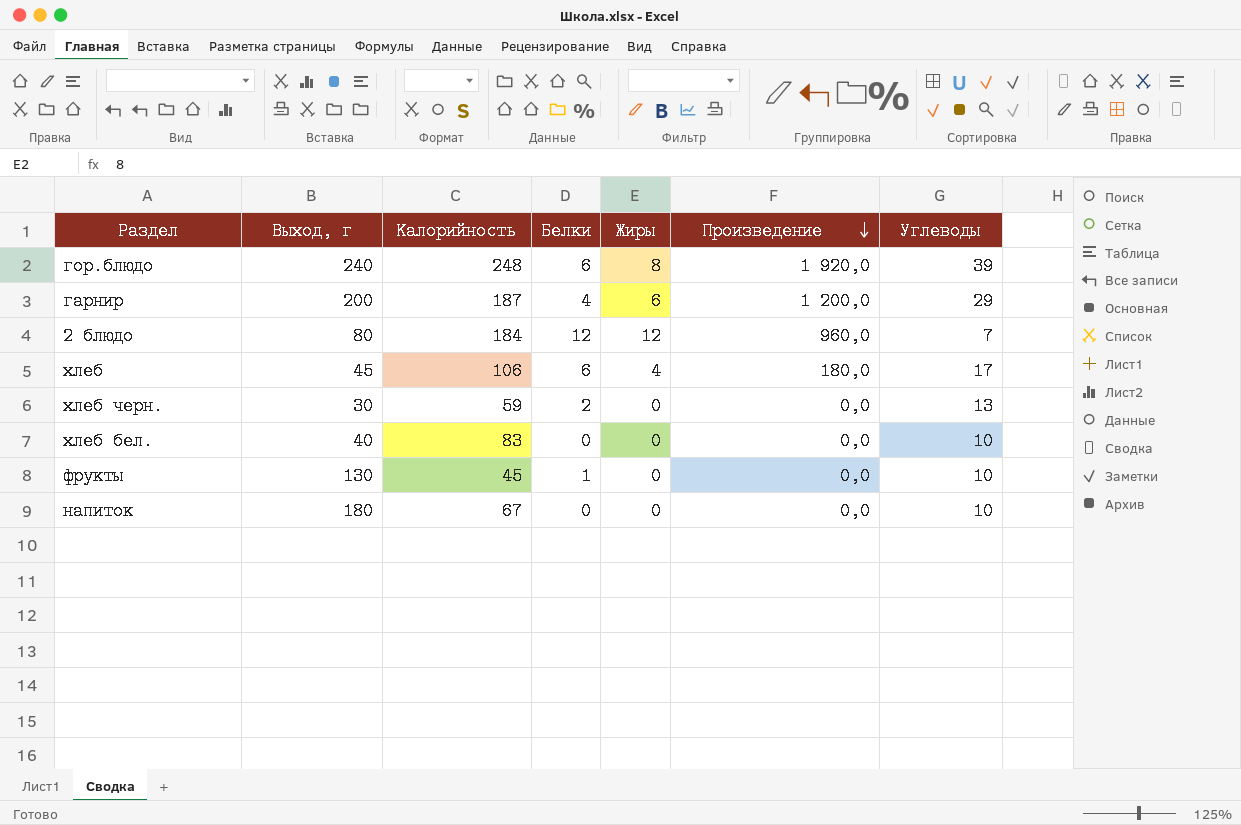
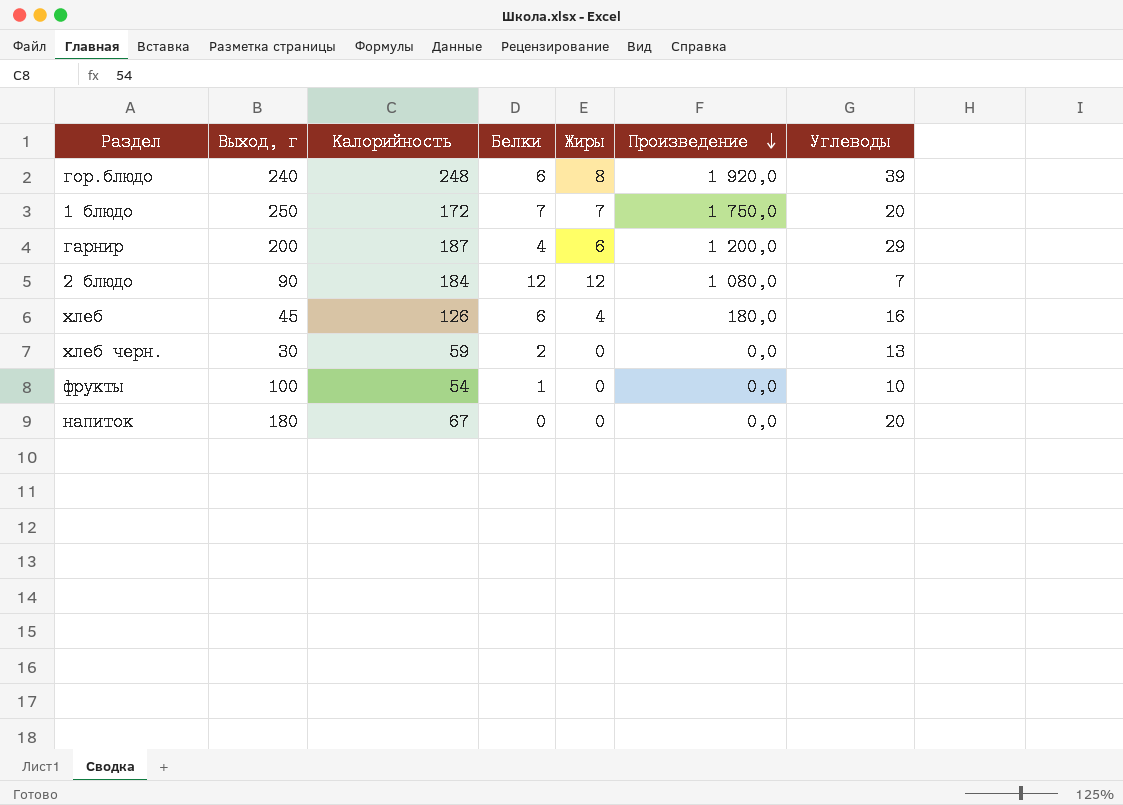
row хлеб бел.: 40 | 83 | 0 | 0 | 0,0 | 10 -> none
row 1 блюдо: none -> 250 | 172 | 7 | 7 | 1 750,0 | 20
2 блюдо | Выход, г: 80 -> 90
2 блюдо | Произведение: 960,0 -> 1 080,0
хлеб | Калорийность: 106 -> 126
хлеб | Углеводы: 17 -> 16
фрукты | Выход, г: 130 -> 100
фрукты | Калорийность: 45 -> 54
напиток | Углеводы: 10 -> 20

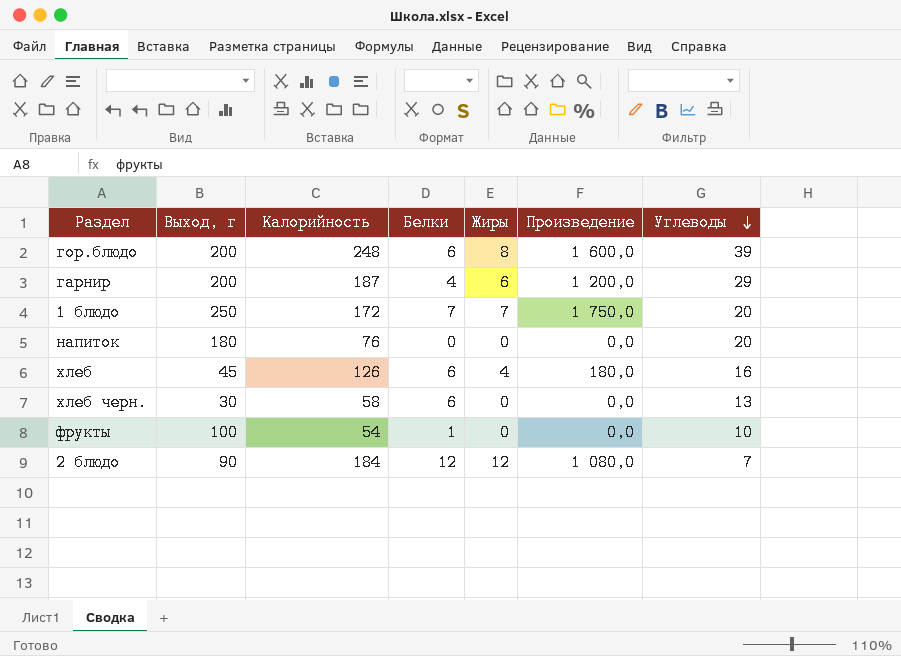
row order: Произведение descending -> Углеводы descending
гор.блюдо | Выход, г: 240 -> 200
гор.блюдо | Произведение: 1 920,0 -> 1 600,0
напиток | Калорийность: 67 -> 76
хлеб черн. | Калорийность: 59 -> 58
хлеб черн. | Белки: 2 -> 6

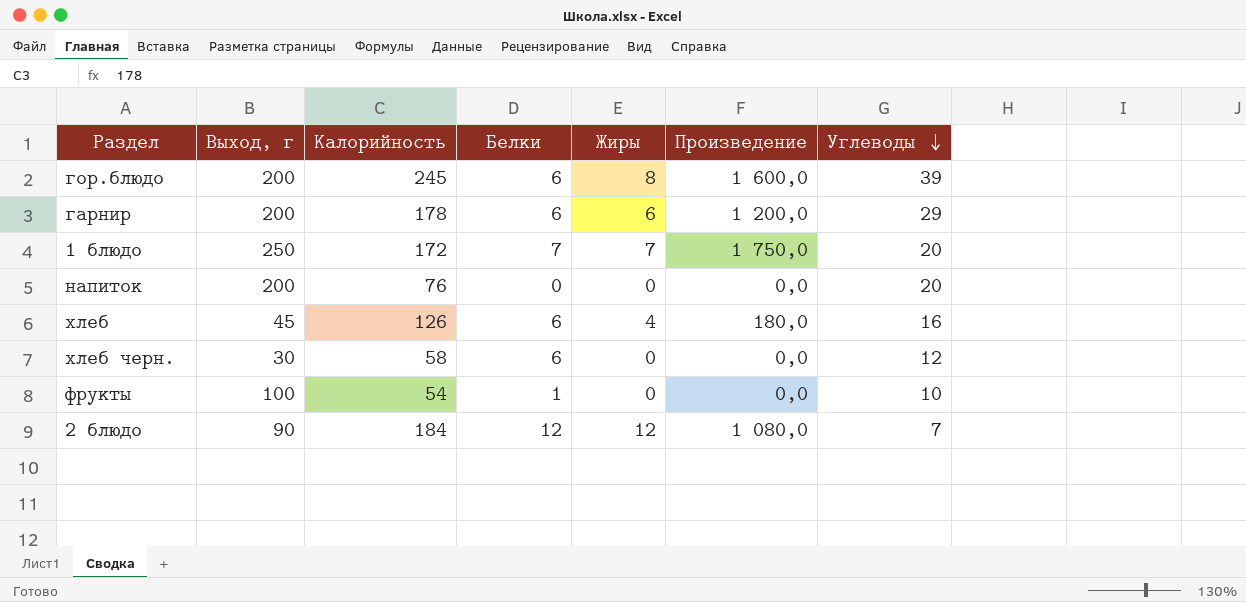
гор.блюдо | Калорийность: 248 -> 245
гарнир | Калорийность: 187 -> 178
гарнир | Белки: 4 -> 6
напиток | Выход, г: 180 -> 200
хлеб черн. | Углеводы: 13 -> 12

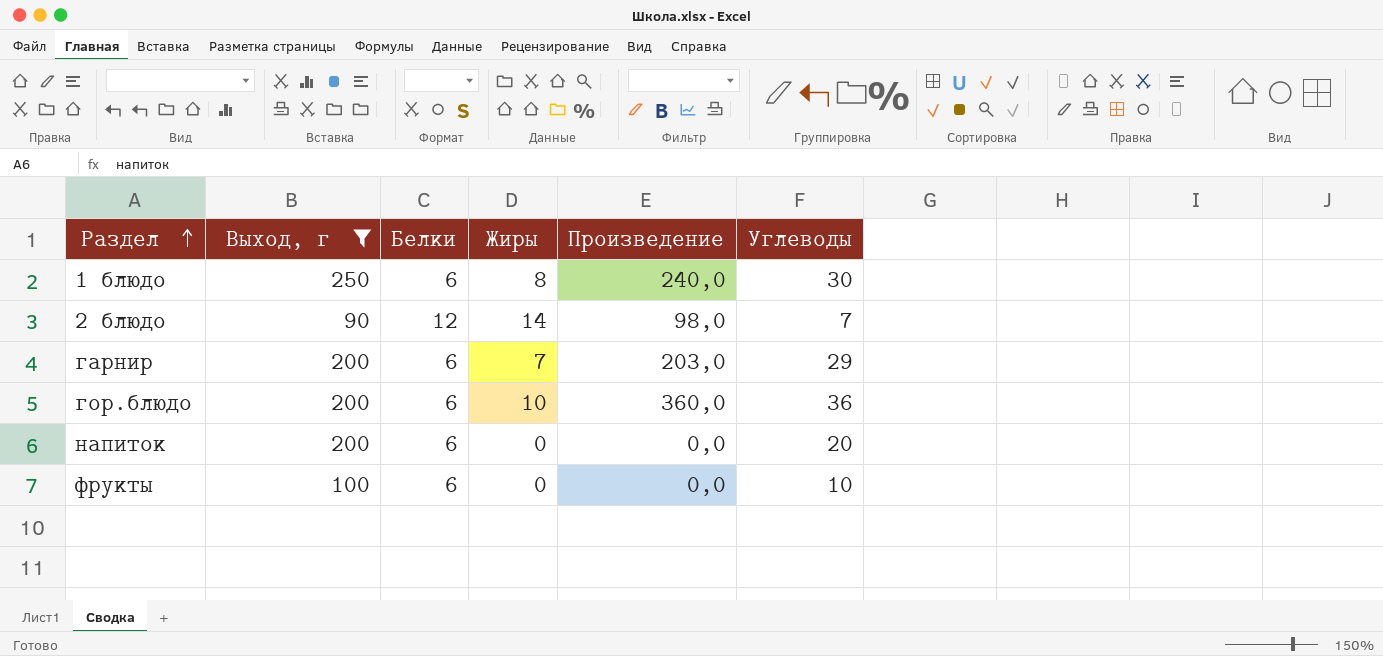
filter: none -> Выход, г >= 90
row order: Углеводы descending -> Раздел ascending
column Калорийность | position: 3 -> none
column Произведение | formula: [Выход, г] * [Жиры] -> [Жиры] * [Углеводы]
1 блюдо | Белки: 7 -> 6
1 блюдо | Жиры: 7 -> 8
1 блюдо | Углеводы: 20 -> 30
2 блюдо | Жиры: 12 -> 14
гарнир | Жиры: 6 -> 7
гор.блюдо | Жиры: 8 -> 10
гор.блюдо | Углеводы: 39 -> 36
напиток | Белки: 0 -> 6
фрукты | Белки: 1 -> 6

